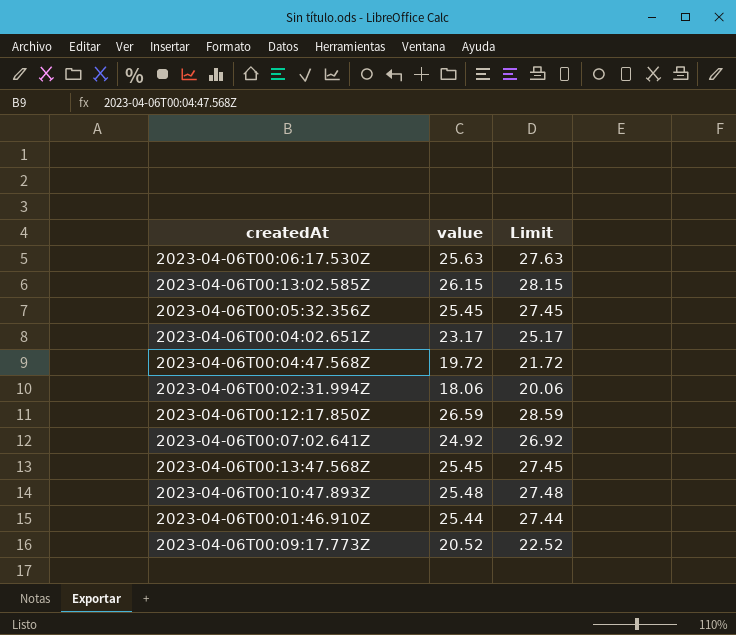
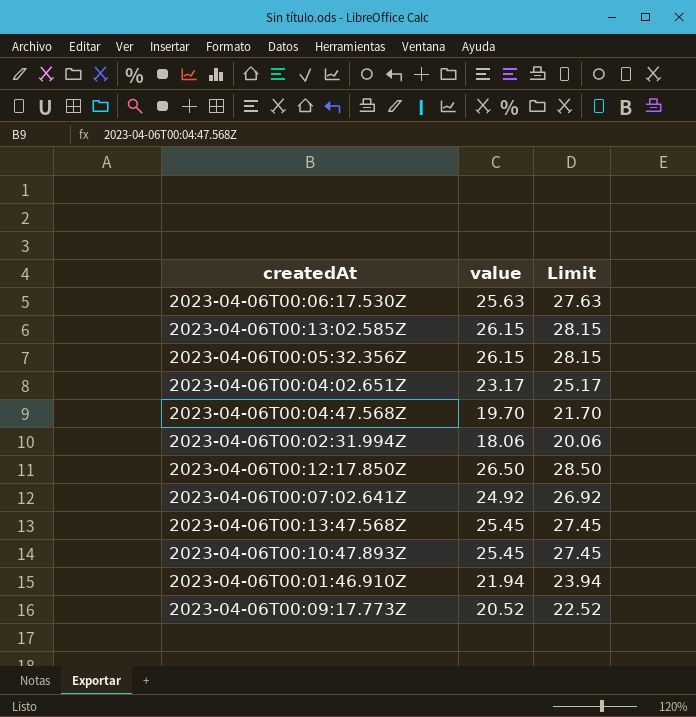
2023-04-06T00:05:32.356Z | value: 25.45 -> 26.15
2023-04-06T00:05:32.356Z | Limit: 27.45 -> 28.15
2023-04-06T00:04:47.568Z | value: 19.72 -> 19.70
2023-04-06T00:04:47.568Z | Limit: 21.72 -> 21.70
2023-04-06T00:12:17.850Z | value: 26.59 -> 26.50
2023-04-06T00:12:17.850Z | Limit: 28.59 -> 28.50
2023-04-06T00:10:47.893Z | value: 25.48 -> 25.45
2023-04-06T00:10:47.893Z | Limit: 27.48 -> 27.45
2023-04-06T00:01:46.910Z | value: 25.44 -> 21.94
2023-04-06T00:01:46.910Z | Limit: 27.44 -> 23.94

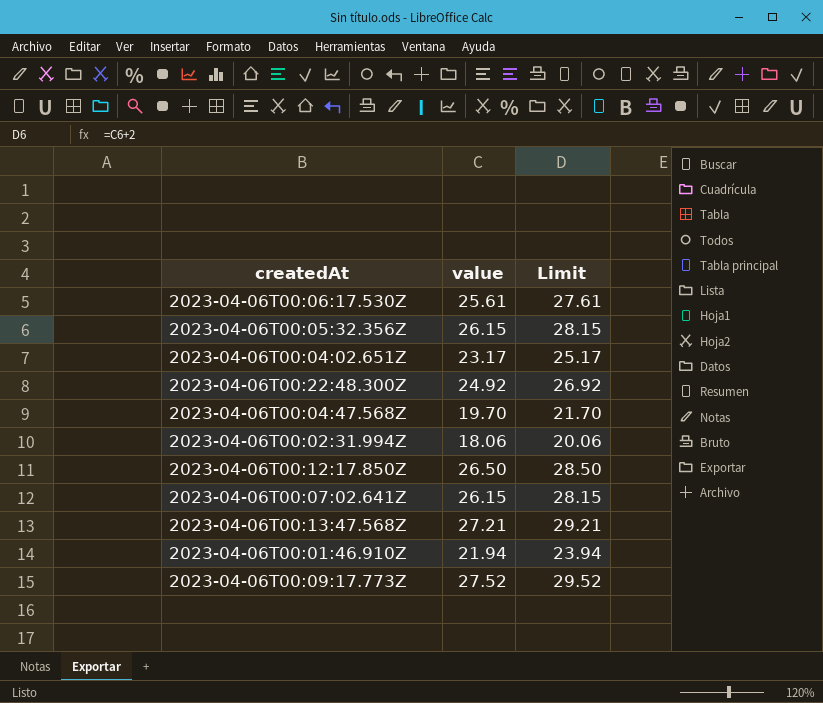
row 2023-04-06T00:13:02.585Z: 26.15 | 28.15 -> none
row 2023-04-06T00:10:47.893Z: 25.45 | 27.45 -> none
2023-04-06T00:06:17.530Z | value: 25.63 -> 25.61
2023-04-06T00:06:17.530Z | Limit: 27.63 -> 27.61
row 2023-04-06T00:22:48.300Z: none -> 24.92 | 26.92
2023-04-06T00:07:02.641Z | value: 24.92 -> 26.15
2023-04-06T00:07:02.641Z | Limit: 26.92 -> 28.15
2023-04-06T00:13:47.568Z | value: 25.45 -> 27.21
2023-04-06T00:13:47.568Z | Limit: 27.45 -> 29.21
2023-04-06T00:09:17.773Z | value: 20.52 -> 27.52
2023-04-06T00:09:17.773Z | Limit: 22.52 -> 29.52

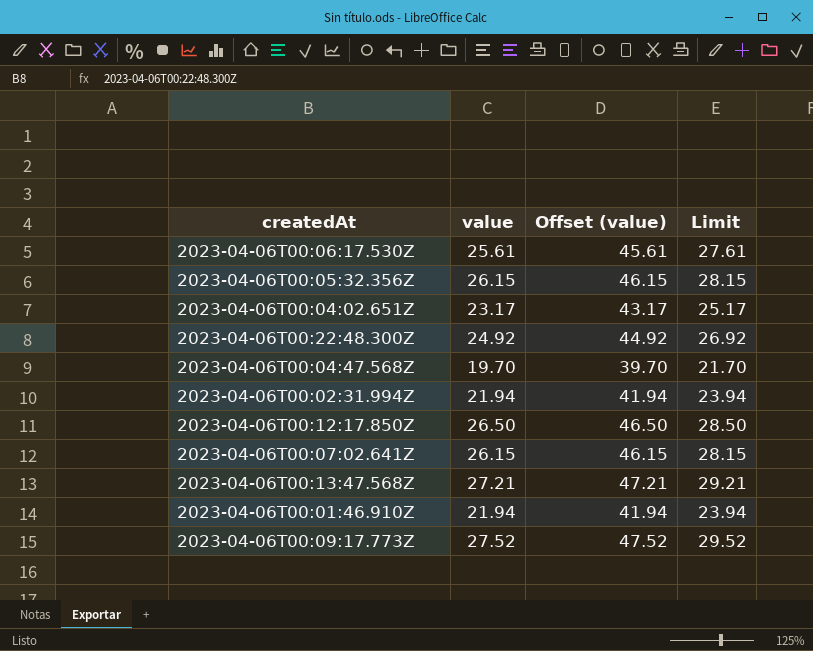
column Offset (value) | formula: none -> [value] + 20
2023-04-06T00:02:31.994Z | value: 18.06 -> 21.94
2023-04-06T00:02:31.994Z | Limit: 20.06 -> 23.94

